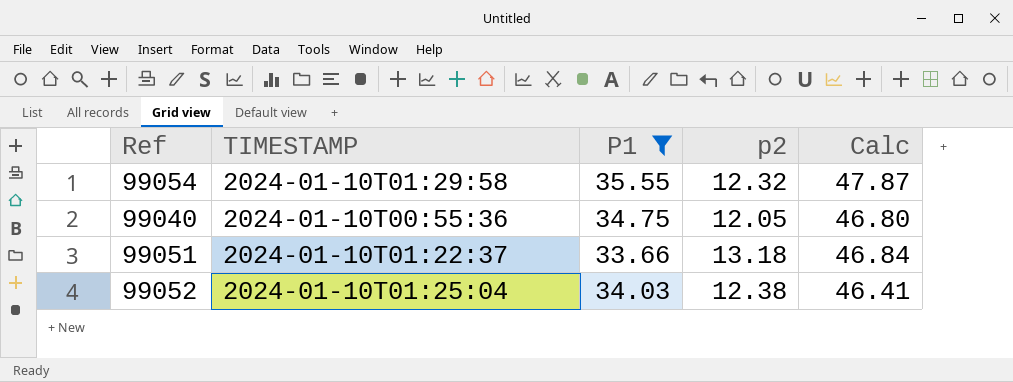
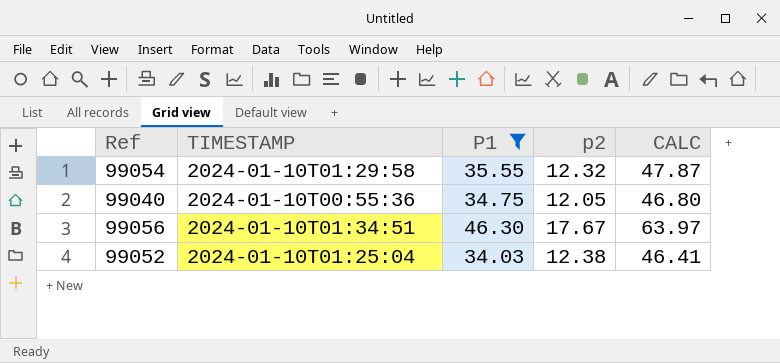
column name: Calc -> CALC
row 99051: 2024-01-10T01:22:37 | 33.66 | 13.18 | 46.84 -> none
row 99056: none -> 2024-01-10T01:34:51 | 46.30 | 17.67 | 63.97

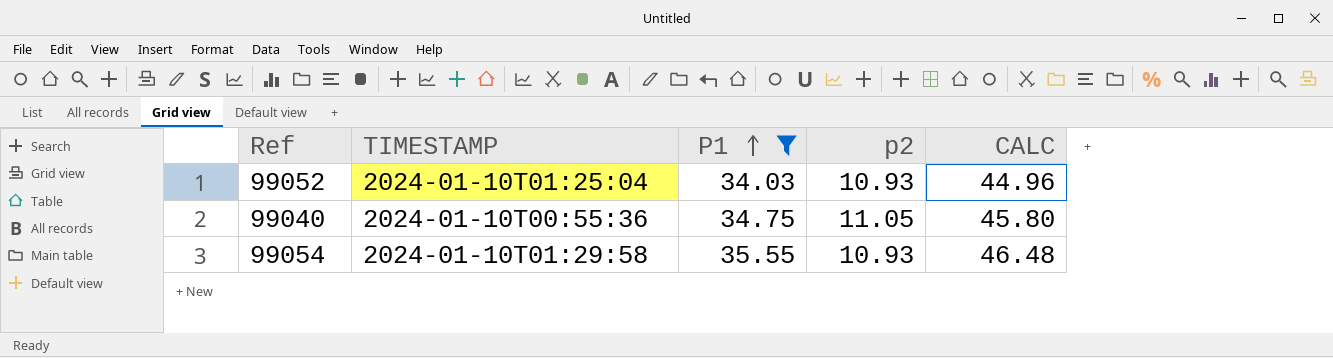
row order: none -> P1 ascending
row 99056: 2024-01-10T01:34:51 | 46.30 | 17.67 | 63.97 -> none
99052 | p2: 12.38 -> 10.93
99052 | CALC: 46.41 -> 44.96
99040 | p2: 12.05 -> 11.05
99040 | CALC: 46.80 -> 45.80
99054 | p2: 12.32 -> 10.93
99054 | CALC: 47.87 -> 46.48

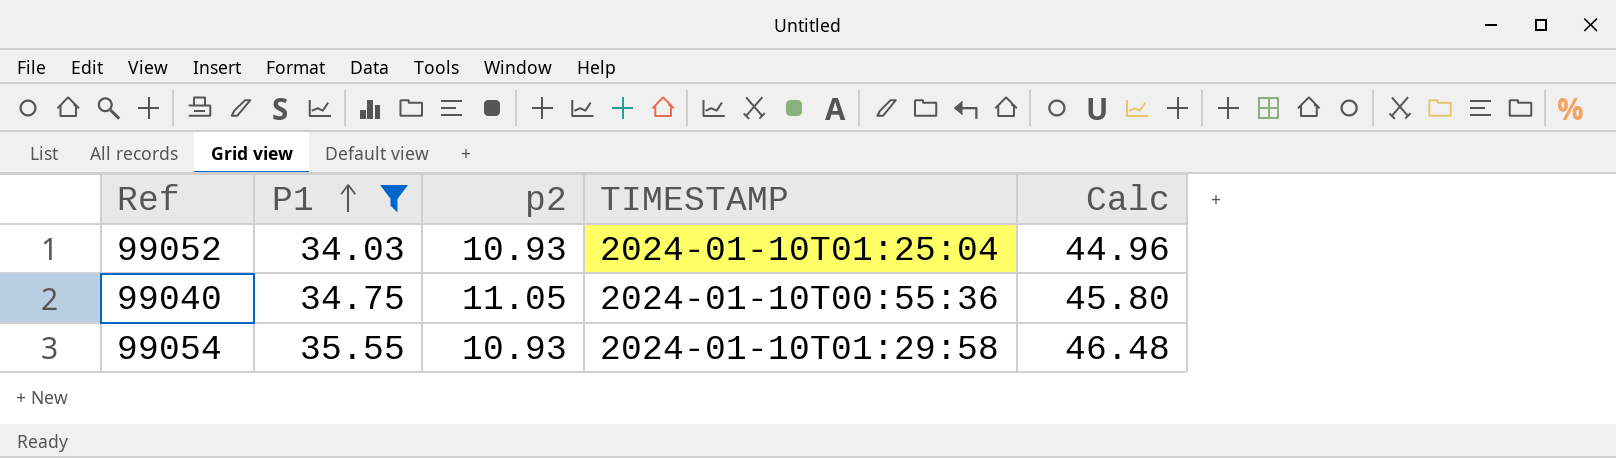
column TIMESTAMP | position: 2 -> 4
column name: CALC -> Calc

